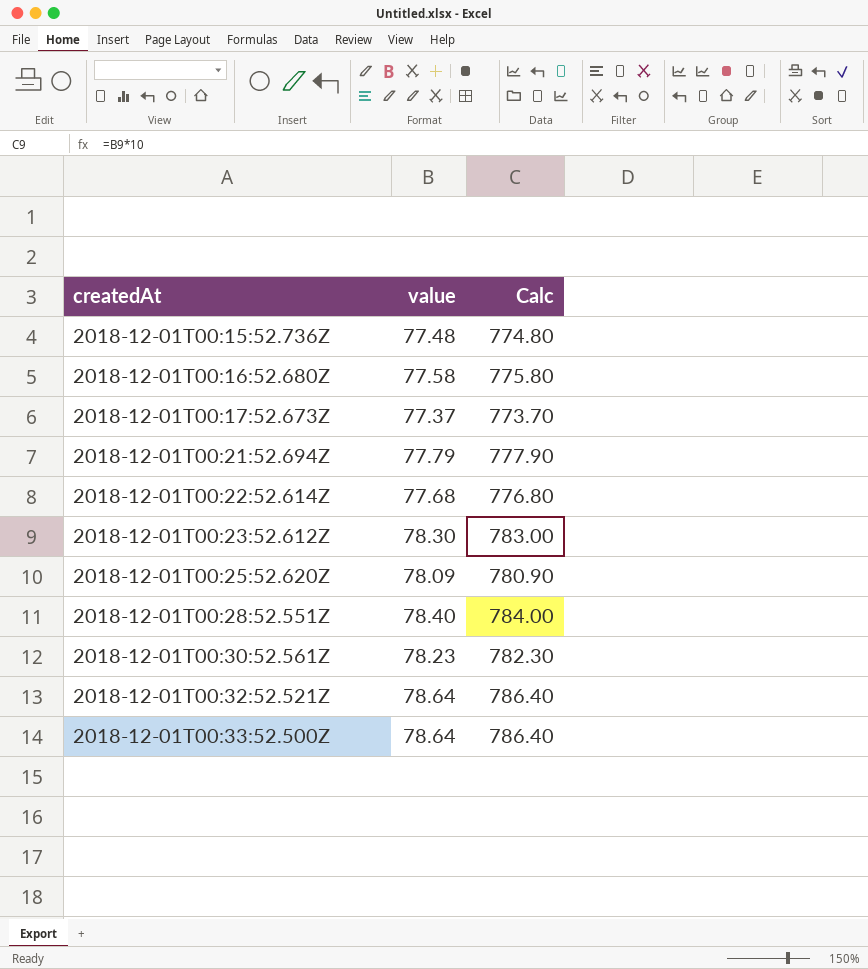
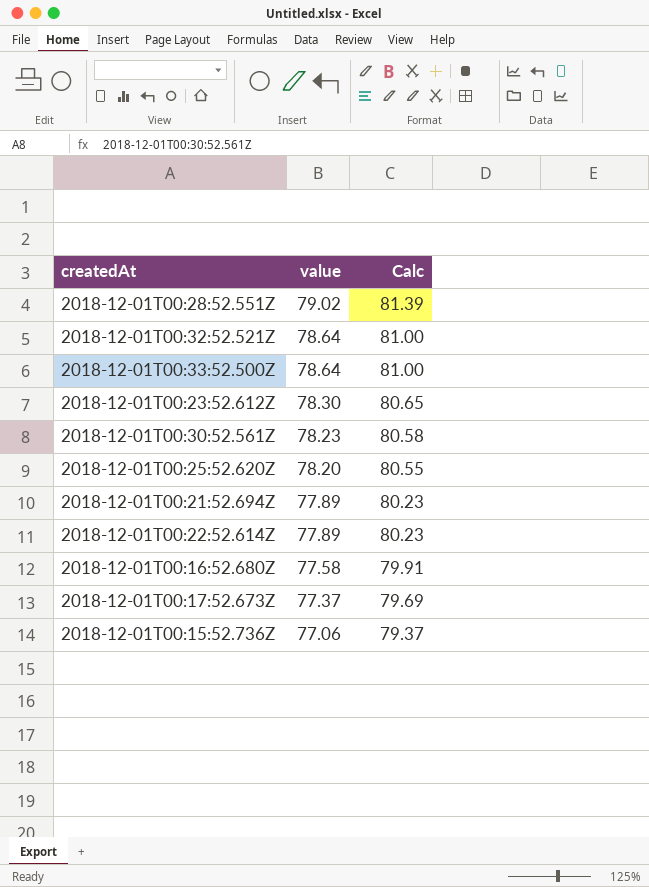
row order: createdAt ascending -> value descending
column Calc | formula: [value] * 10 -> [value] * 1.03
2018-12-01T00:28:52.551Z | value: 78.40 -> 79.02
2018-12-01T00:25:52.620Z | value: 78.09 -> 78.20
2018-12-01T00:21:52.694Z | value: 77.79 -> 77.89
2018-12-01T00:22:52.614Z | value: 77.68 -> 77.89
2018-12-01T00:15:52.736Z | value: 77.48 -> 77.06

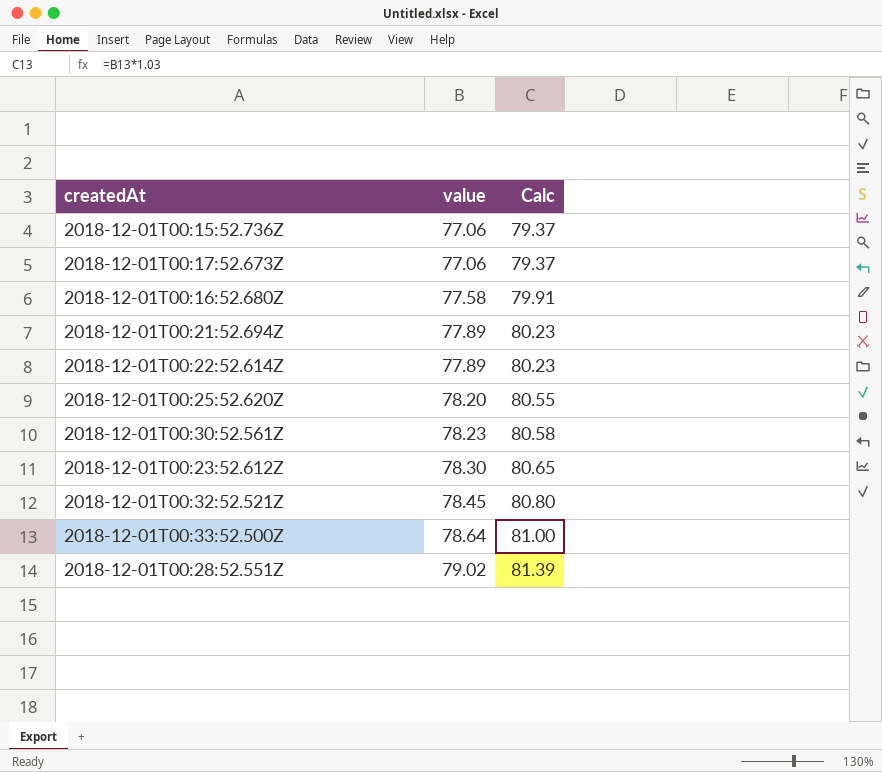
row order: value descending -> value ascending
2018-12-01T00:17:52.673Z | value: 77.37 -> 77.06
2018-12-01T00:17:52.673Z | Calc: 79.69 -> 79.37
2018-12-01T00:32:52.521Z | value: 78.64 -> 78.45
2018-12-01T00:32:52.521Z | Calc: 81.00 -> 80.80

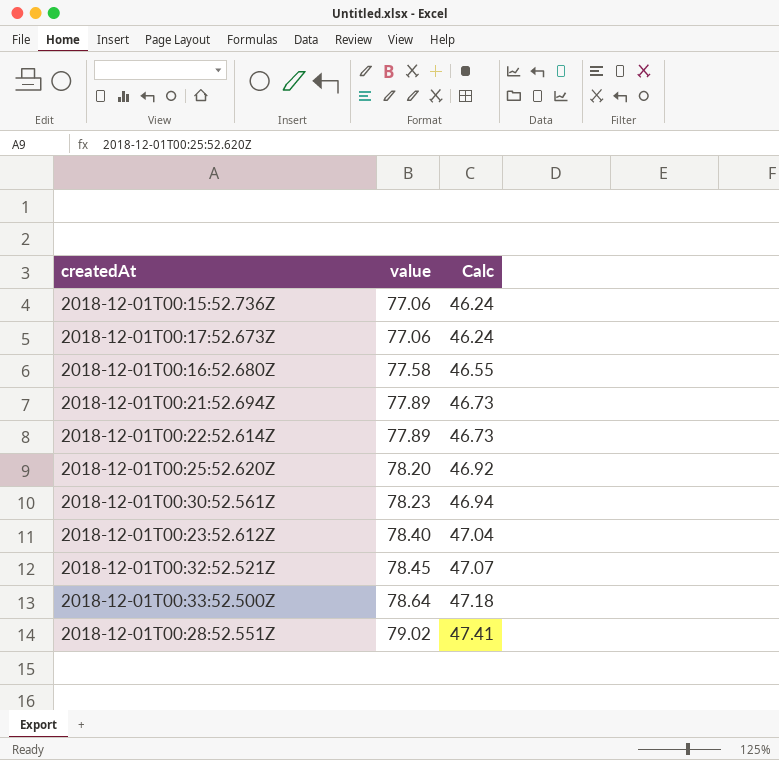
column Calc | formula: [value] * 1.03 -> [value] * 0.6
2018-12-01T00:23:52.612Z | value: 78.30 -> 78.40

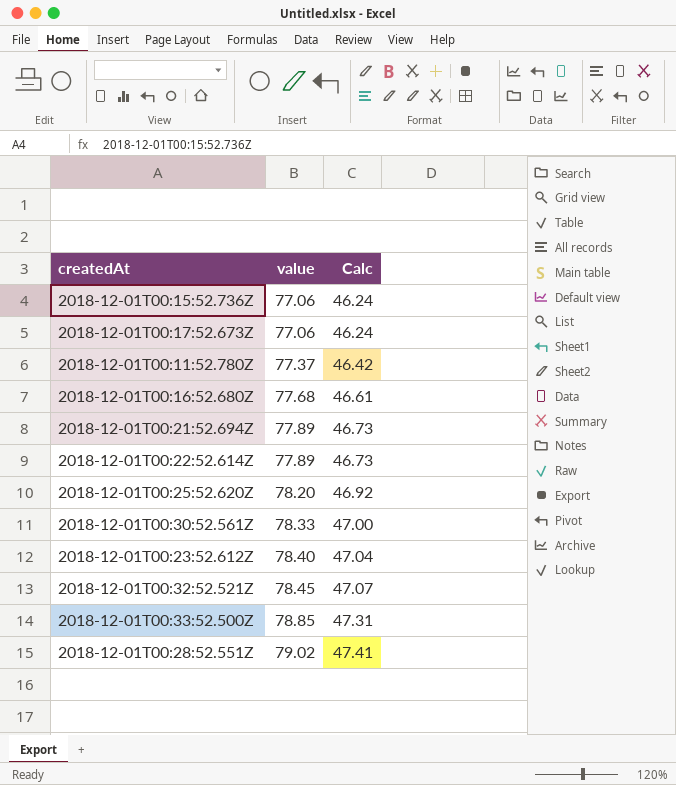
row 2018-12-01T00:11:52.780Z: none -> 77.37 | 46.42
2018-12-01T00:16:52.680Z | value: 77.58 -> 77.68
2018-12-01T00:16:52.680Z | Calc: 46.55 -> 46.61
2018-12-01T00:30:52.561Z | value: 78.23 -> 78.33
2018-12-01T00:30:52.561Z | Calc: 46.94 -> 47.00
2018-12-01T00:33:52.500Z | value: 78.64 -> 78.85
2018-12-01T00:33:52.500Z | Calc: 47.18 -> 47.31

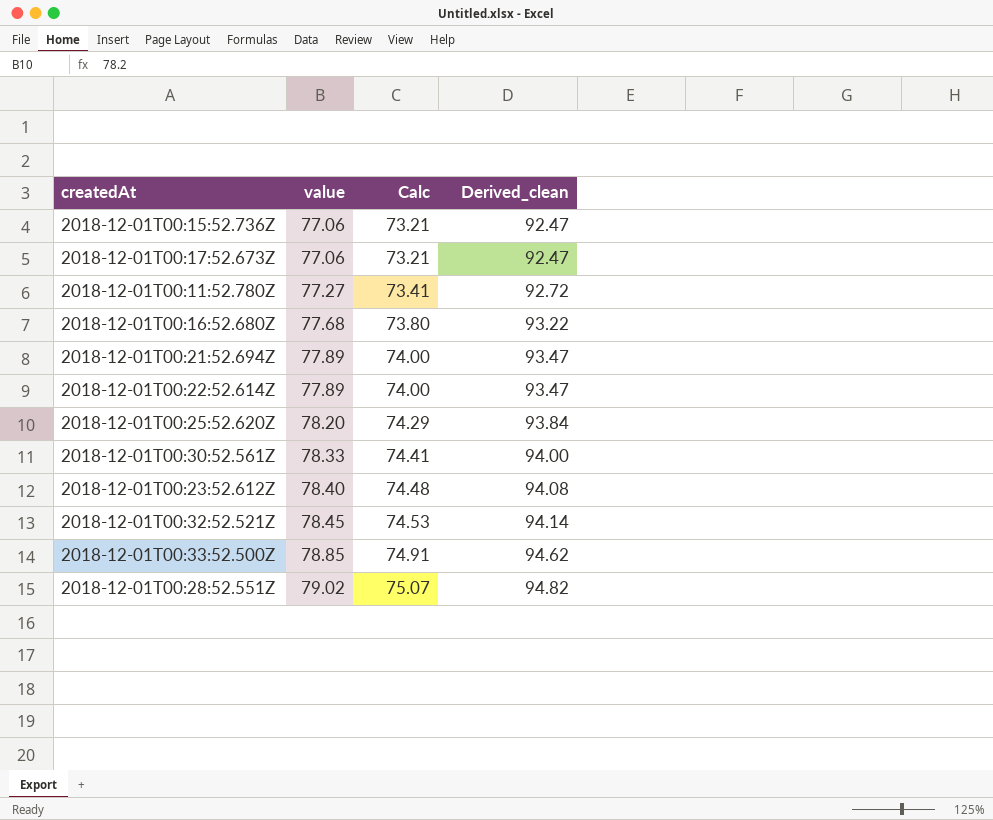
column Calc | formula: [value] * 0.6 -> [value] * 0.95
column Derived_clean | formula: none -> [value] * 1.2
2018-12-01T00:11:52.780Z | value: 77.37 -> 77.27

